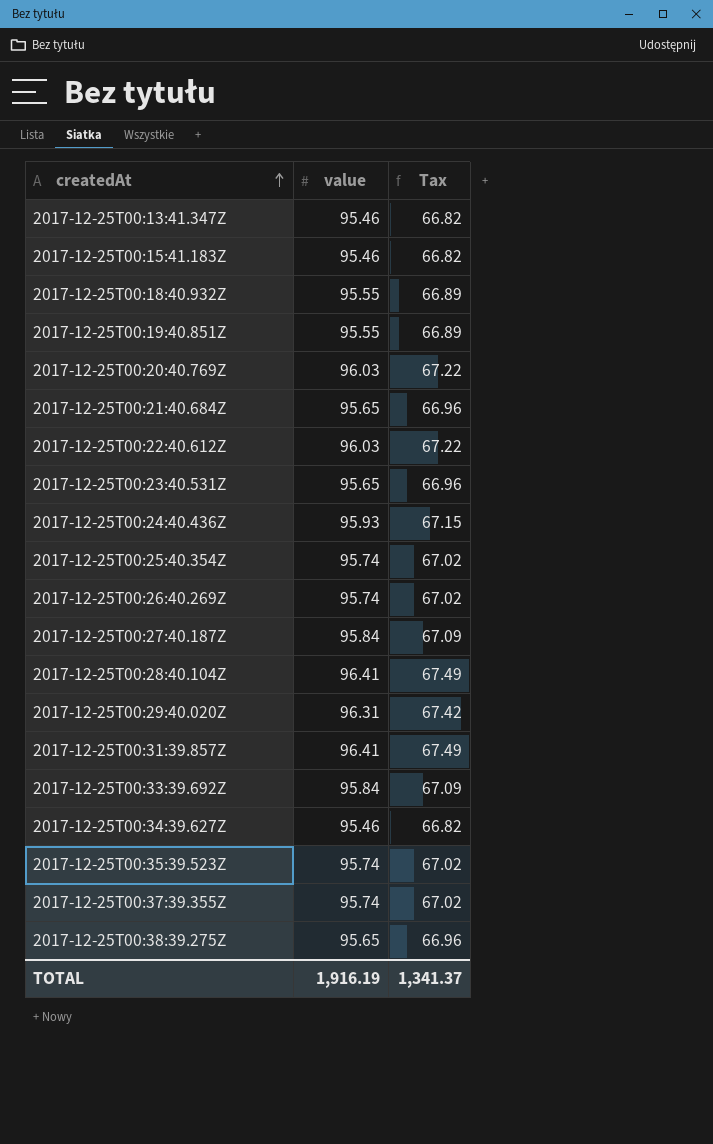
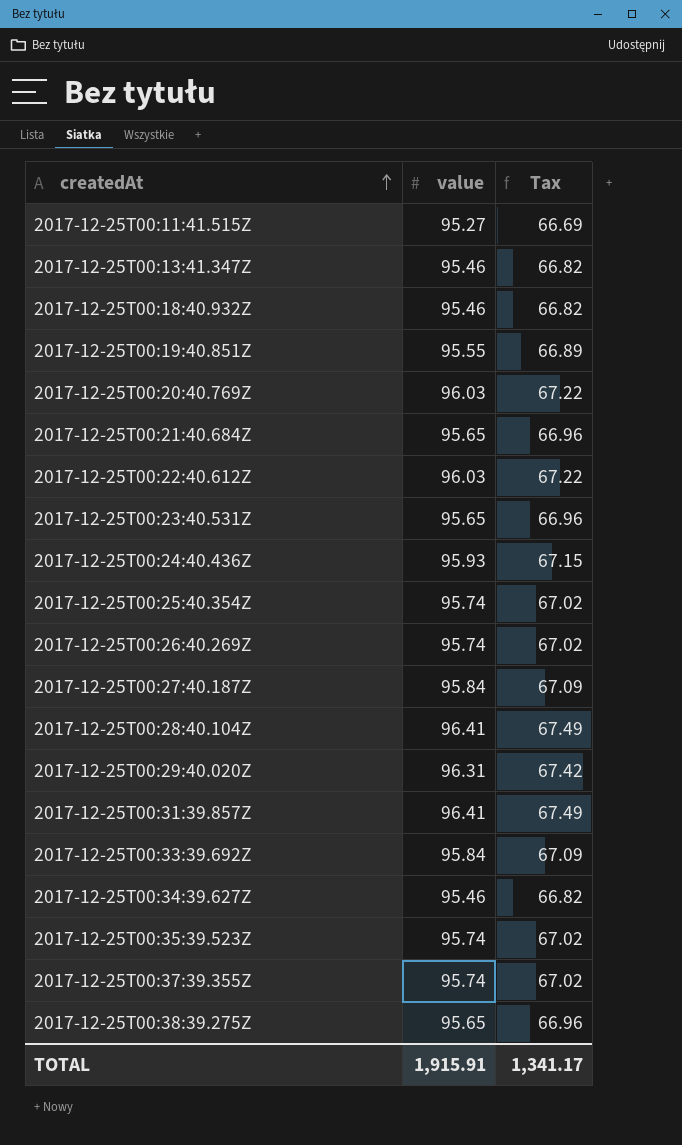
row 2017-12-25T00:15:41.183Z: 95.46 | 66.82 -> none
row 2017-12-25T00:11:41.515Z: none -> 95.27 | 66.69
2017-12-25T00:18:40.932Z | value: 95.55 -> 95.46
2017-12-25T00:18:40.932Z | Tax: 66.89 -> 66.82
TOTAL | value: 1,916.19 -> 1,915.91
TOTAL | Tax: 1,341.37 -> 1,341.17

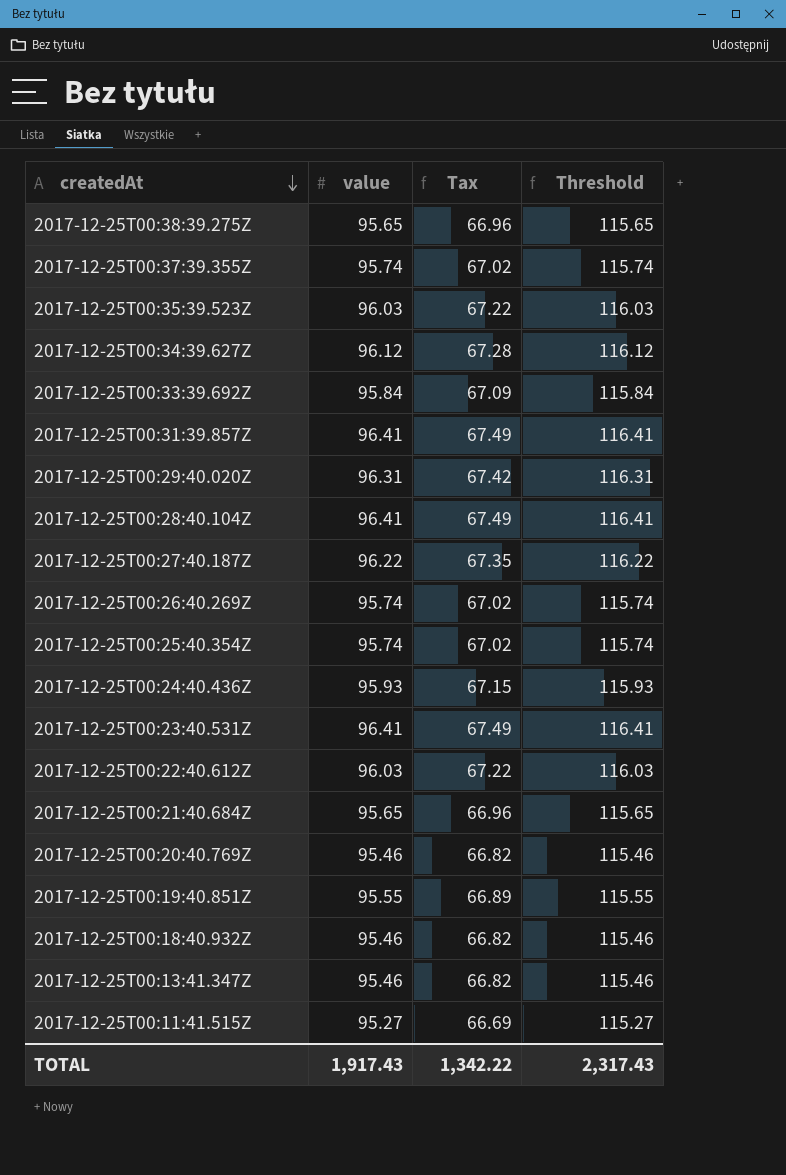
row order: createdAt ascending -> createdAt descending
column Threshold | formula: none -> [value] + 20
2017-12-25T00:35:39.523Z | value: 95.74 -> 96.03
2017-12-25T00:35:39.523Z | Tax: 67.02 -> 67.22
2017-12-25T00:34:39.627Z | value: 95.46 -> 96.12
2017-12-25T00:34:39.627Z | Tax: 66.82 -> 67.28
2017-12-25T00:27:40.187Z | value: 95.84 -> 96.22
2017-12-25T00:27:40.187Z | Tax: 67.09 -> 67.35
2017-12-25T00:23:40.531Z | value: 95.65 -> 96.41
2017-12-25T00:23:40.531Z | Tax: 66.96 -> 67.49
2017-12-25T00:20:40.769Z | value: 96.03 -> 95.46
2017-12-25T00:20:40.769Z | Tax: 67.22 -> 66.82
TOTAL | value: 1,915.91 -> 1,917.43
TOTAL | Tax: 1,341.17 -> 1,342.22

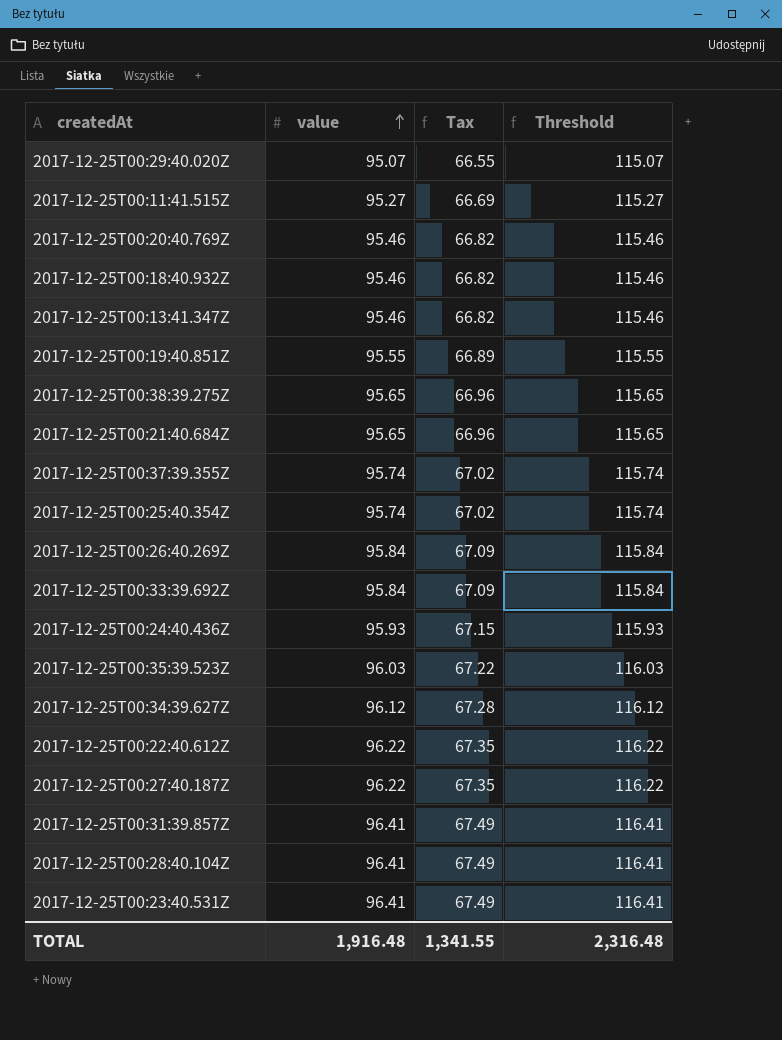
row order: createdAt descending -> value ascending
2017-12-25T00:29:40.020Z | value: 96.31 -> 95.07
2017-12-25T00:29:40.020Z | Tax: 67.42 -> 66.55
2017-12-25T00:29:40.020Z | Threshold: 116.31 -> 115.07
2017-12-25T00:26:40.269Z | value: 95.74 -> 95.84
2017-12-25T00:26:40.269Z | Tax: 67.02 -> 67.09
2017-12-25T00:26:40.269Z | Threshold: 115.74 -> 115.84
2017-12-25T00:22:40.612Z | value: 96.03 -> 96.22
2017-12-25T00:22:40.612Z | Tax: 67.22 -> 67.35
2017-12-25T00:22:40.612Z | Threshold: 116.03 -> 116.22
TOTAL | value: 1,917.43 -> 1,916.48
TOTAL | Tax: 1,342.22 -> 1,341.55
TOTAL | Threshold: 2,317.43 -> 2,316.48

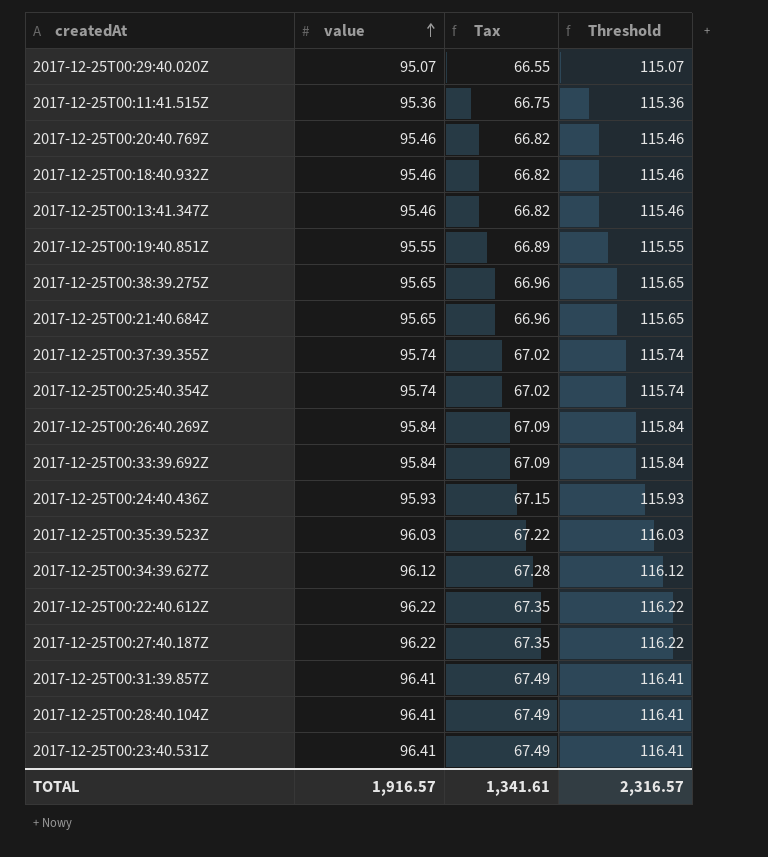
2017-12-25T00:11:41.515Z | value: 95.27 -> 95.36
2017-12-25T00:11:41.515Z | Tax: 66.69 -> 66.75
2017-12-25T00:11:41.515Z | Threshold: 115.27 -> 115.36
TOTAL | value: 1,916.48 -> 1,916.57
TOTAL | Tax: 1,341.55 -> 1,341.61
TOTAL | Threshold: 2,316.48 -> 2,316.57

